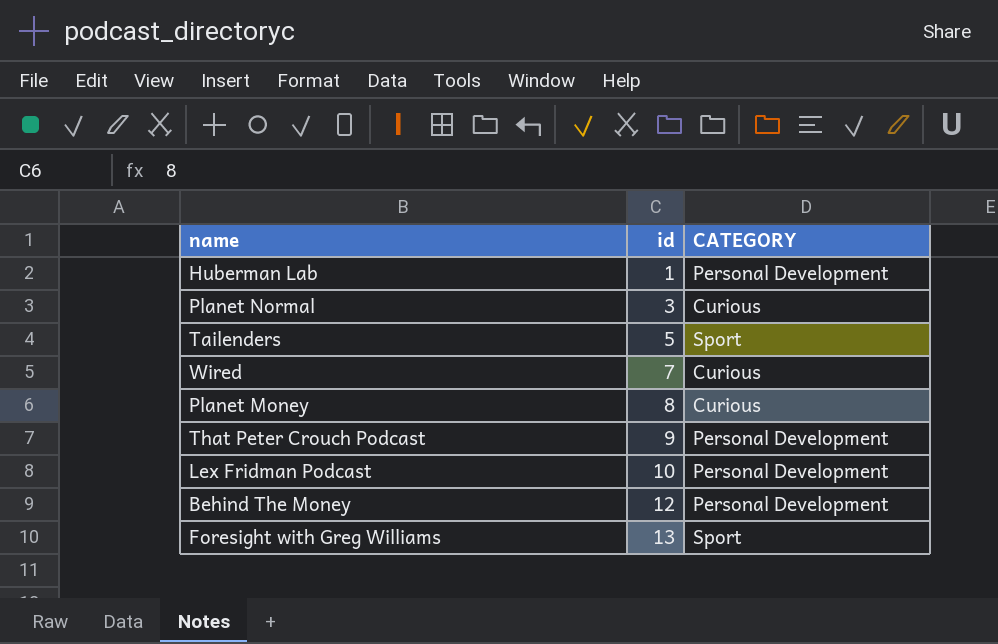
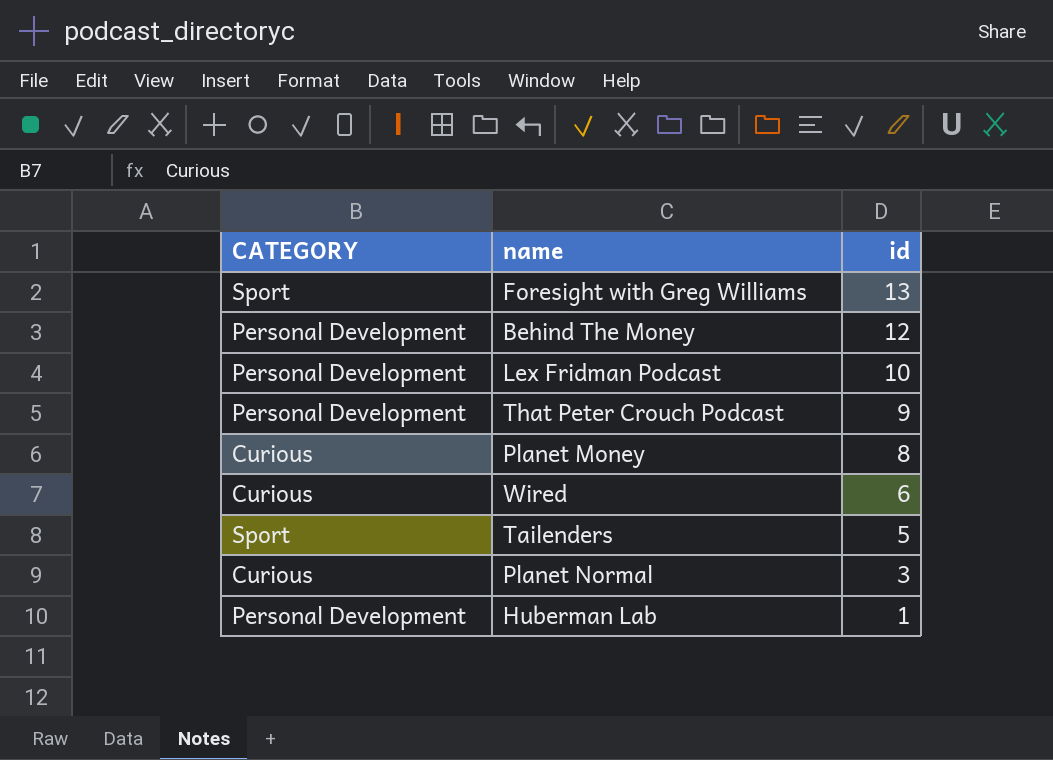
row order: id ascending -> id descending
column CATEGORY | position: 3 -> 1
Wired | id: 7 -> 6

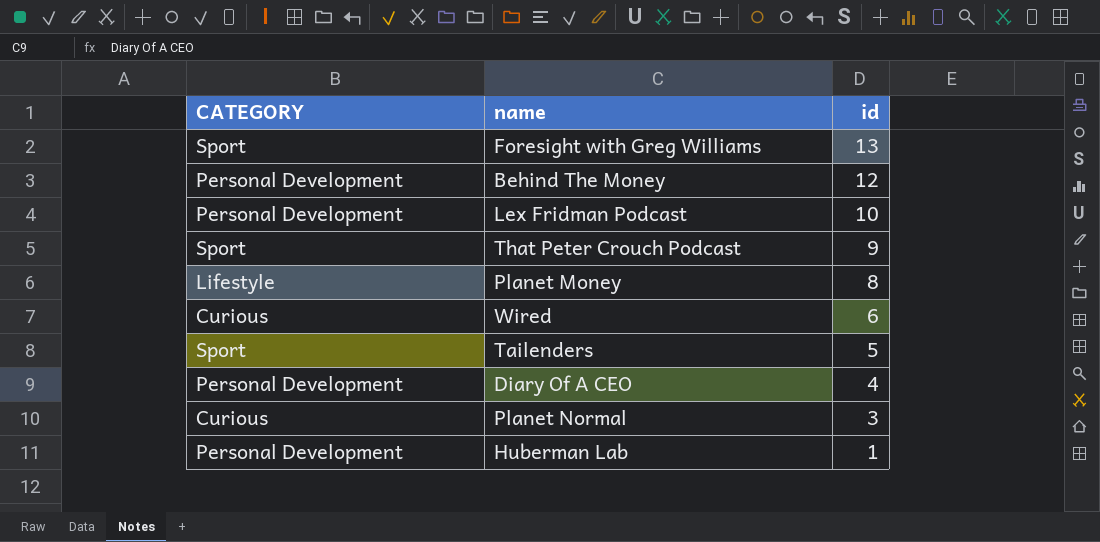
That Peter Crouch Podcast | CATEGORY: Personal Development -> Sport
Planet Money | CATEGORY: Curious -> Lifestyle
row Diary Of A CEO: none -> Personal Development | 4

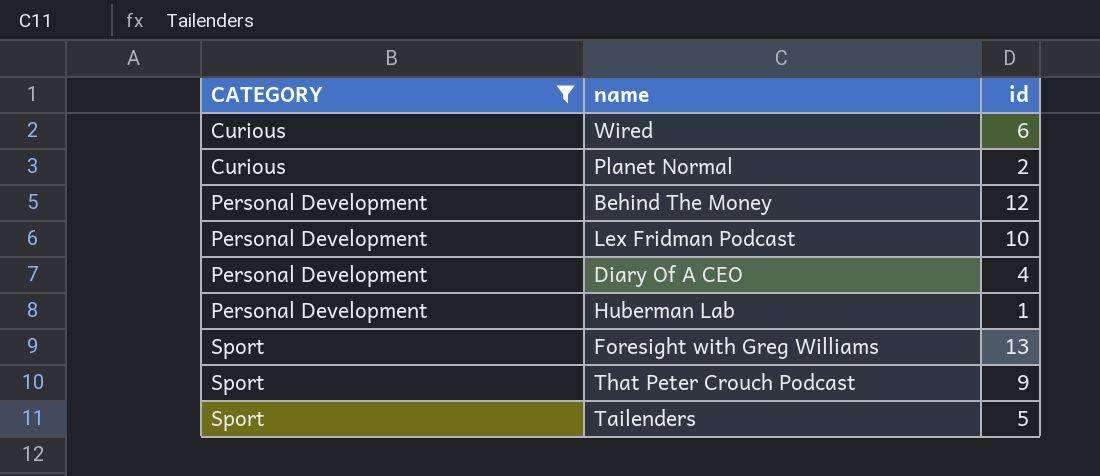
filter: none -> CATEGORY != Lifestyle
row order: id descending -> CATEGORY ascending
Planet Normal | id: 3 -> 2

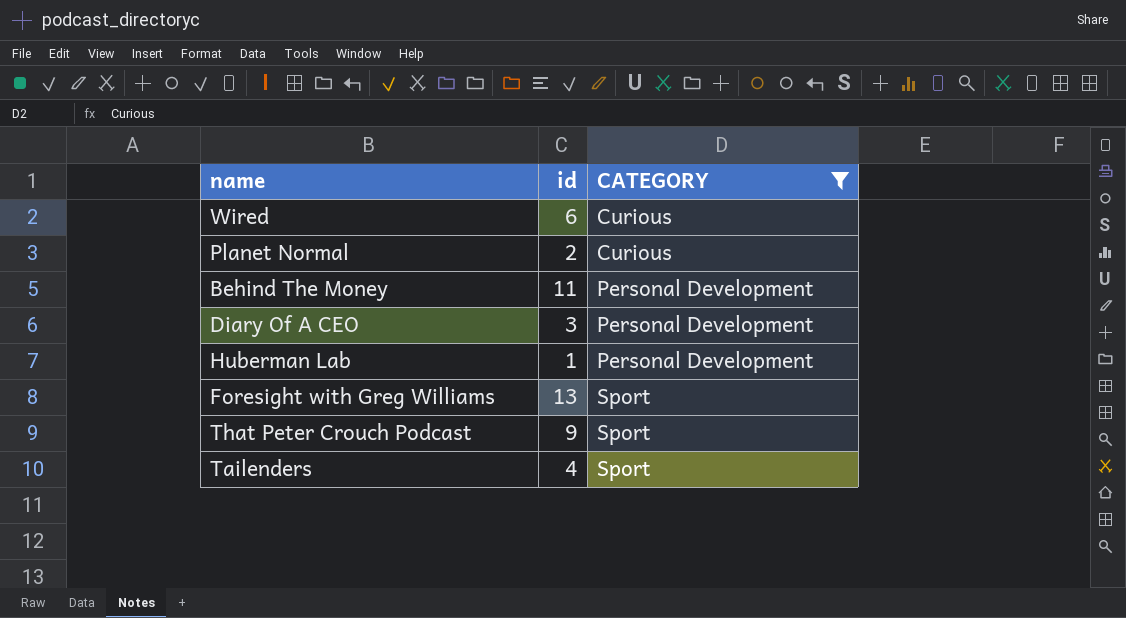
column CATEGORY | position: 1 -> 3
row Lex Fridman Podcast: Personal Development | 10 -> none
Behind The Money | id: 12 -> 11
Diary Of A CEO | id: 4 -> 3
Tailenders | id: 5 -> 4

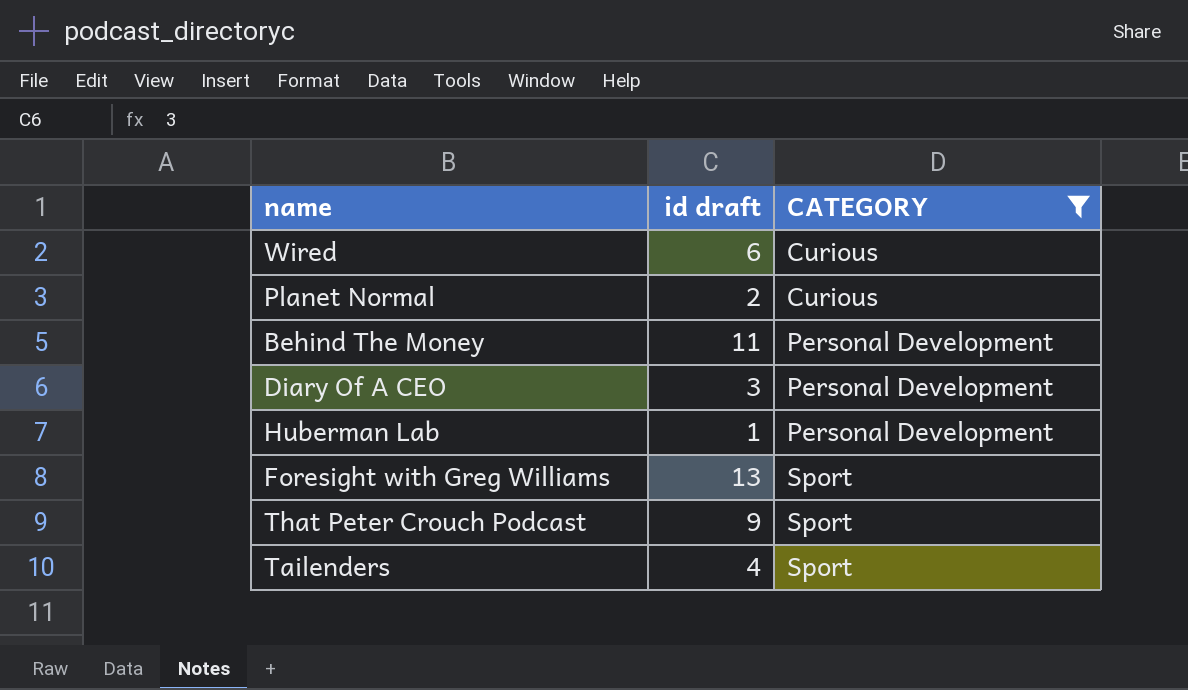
column name: id -> id draft

